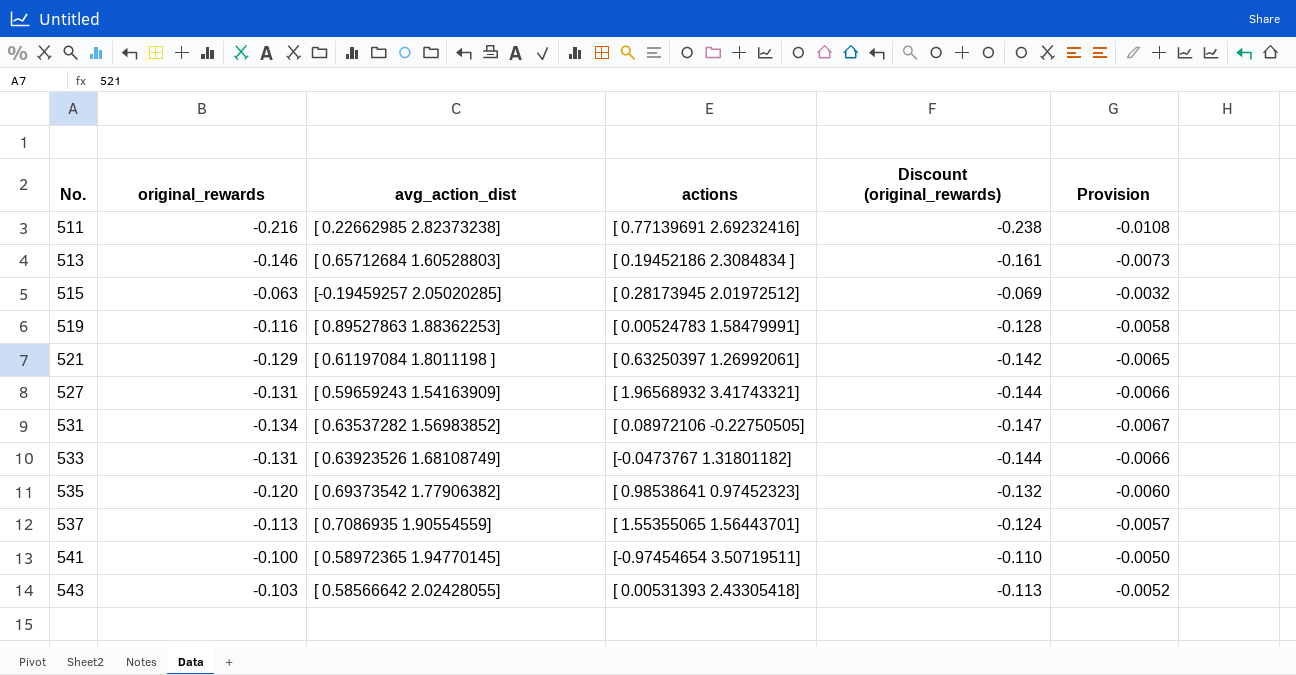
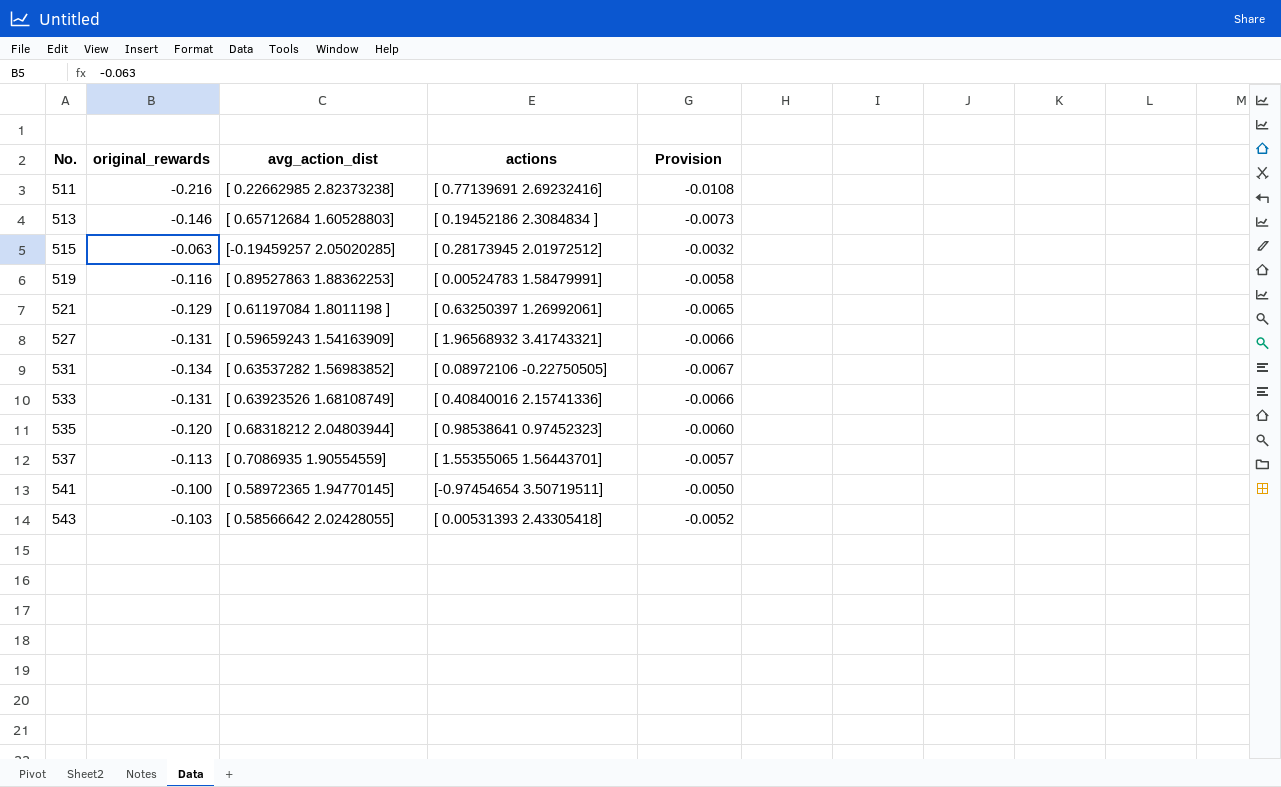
column Discount (original_rewards) | formula: [original_rewards] * 1.1 -> none
533 | actions: [-0.0473767 1.31801182] -> [ 0.40840016 2.15741336]
535 | avg_action_dist: [ 0.69373542 1.77906382] -> [ 0.68318212 2.04803944]

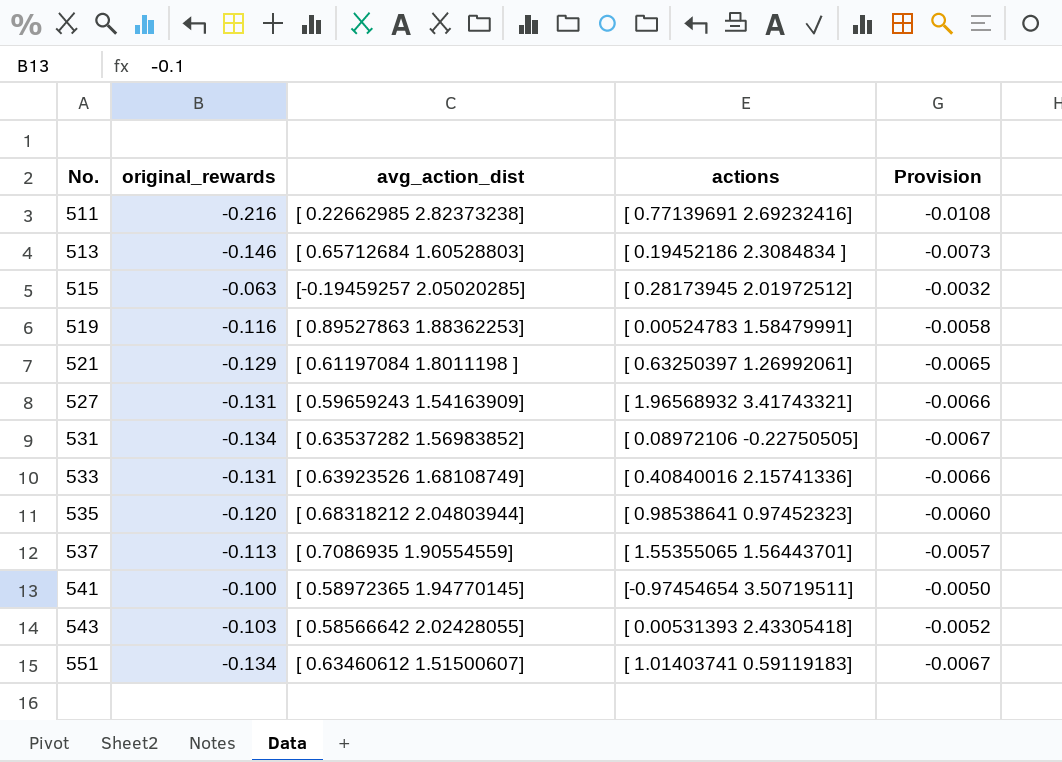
row 551: none -> -0.134 | [ 0.63460612 1.51500607] | [ 1.01403741 0.59119183] | -0.0067

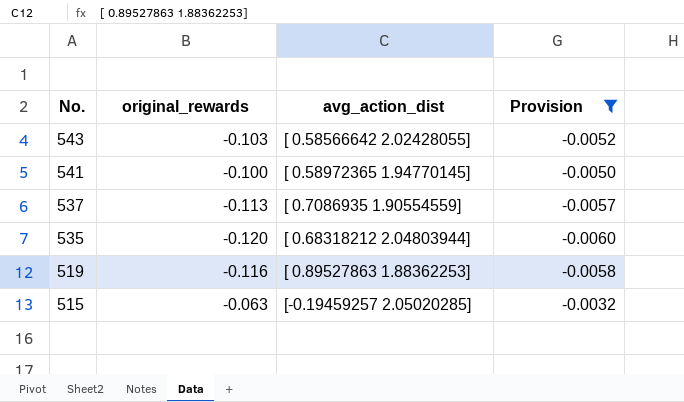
filter: none -> Provision >= -0.0060
row order: No. ascending -> No. descending
column actions | position: 4 -> none

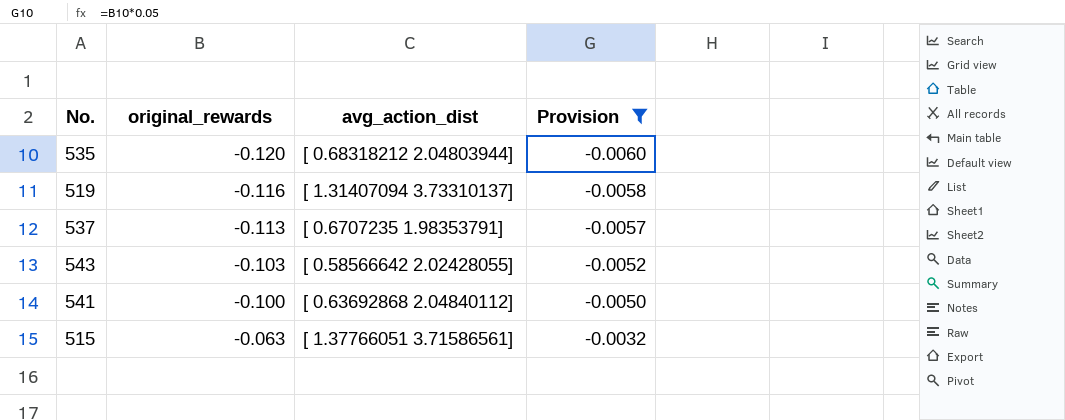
row order: No. descending -> original_rewards ascending
519 | avg_action_dist: [ 0.89527863 1.88362253] -> [ 1.31407094 3.73310137]
537 | avg_action_dist: [ 0.7086935 1.90554559] -> [ 0.6707235 1.98353791]
541 | avg_action_dist: [ 0.58972365 1.94770145] -> [ 0.63692868 2.04840112]
515 | avg_action_dist: [-0.19459257 2.05020285] -> [ 1.37766051 3.71586561]

